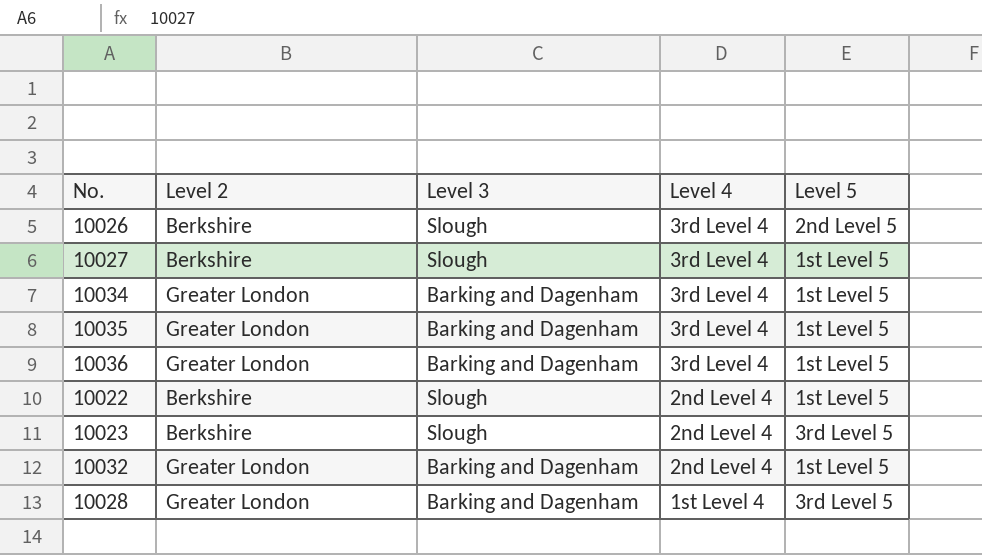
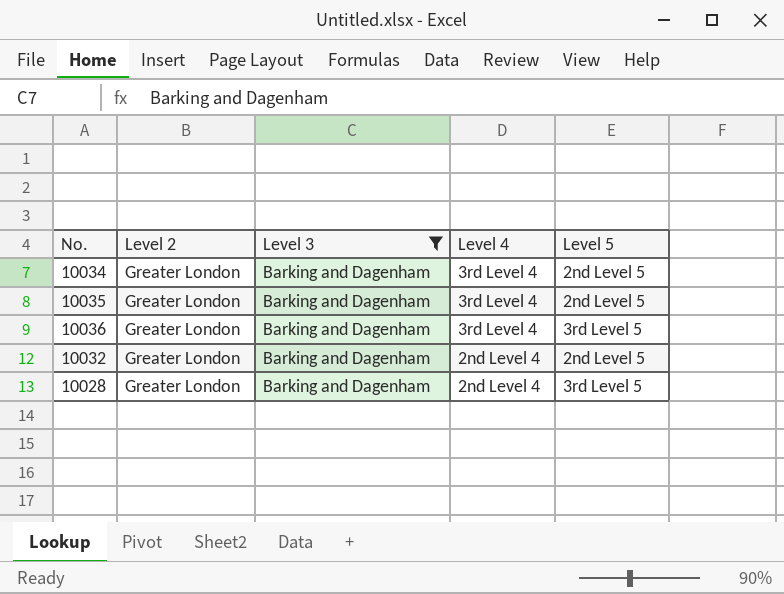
filter: none -> Level 3 = Barking and Dagenham
10034 | Level 5: 1st Level 5 -> 2nd Level 5
10035 | Level 5: 1st Level 5 -> 2nd Level 5
10036 | Level 5: 1st Level 5 -> 3rd Level 5
10032 | Level 5: 1st Level 5 -> 2nd Level 5
10028 | Level 4: 1st Level 4 -> 2nd Level 4

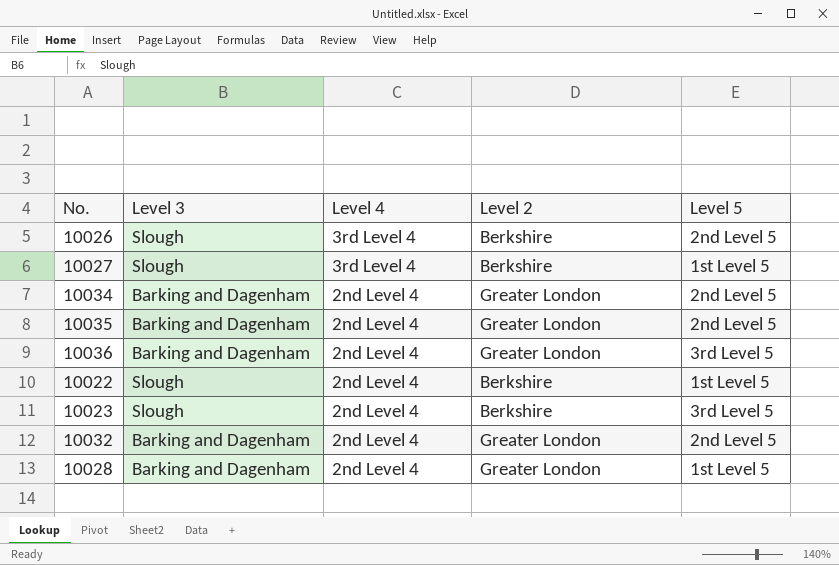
filter: Level 3 = Barking and Dagenham -> none
column Level 2 | position: 2 -> 4
10034 | Level 4: 3rd Level 4 -> 2nd Level 4
10035 | Level 4: 3rd Level 4 -> 2nd Level 4
10036 | Level 4: 3rd Level 4 -> 2nd Level 4
10028 | Level 5: 3rd Level 5 -> 1st Level 5

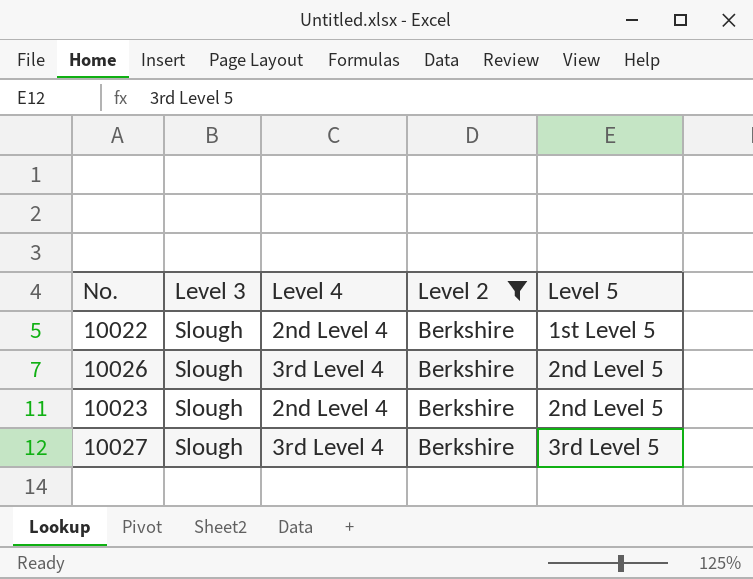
filter: none -> Level 2 = Berkshire
row order: Level 4 descending -> Level 5 ascending
10023 | Level 5: 3rd Level 5 -> 2nd Level 5
10027 | Level 5: 1st Level 5 -> 3rd Level 5

